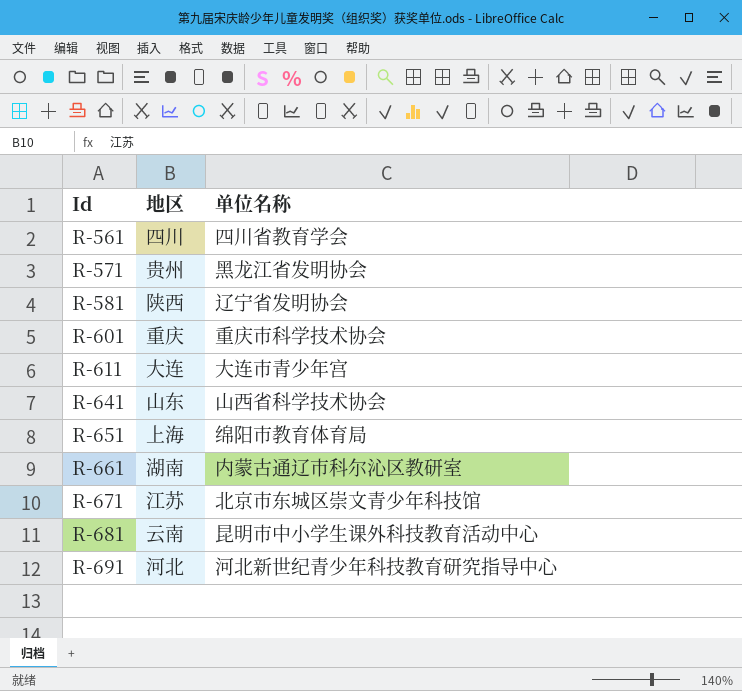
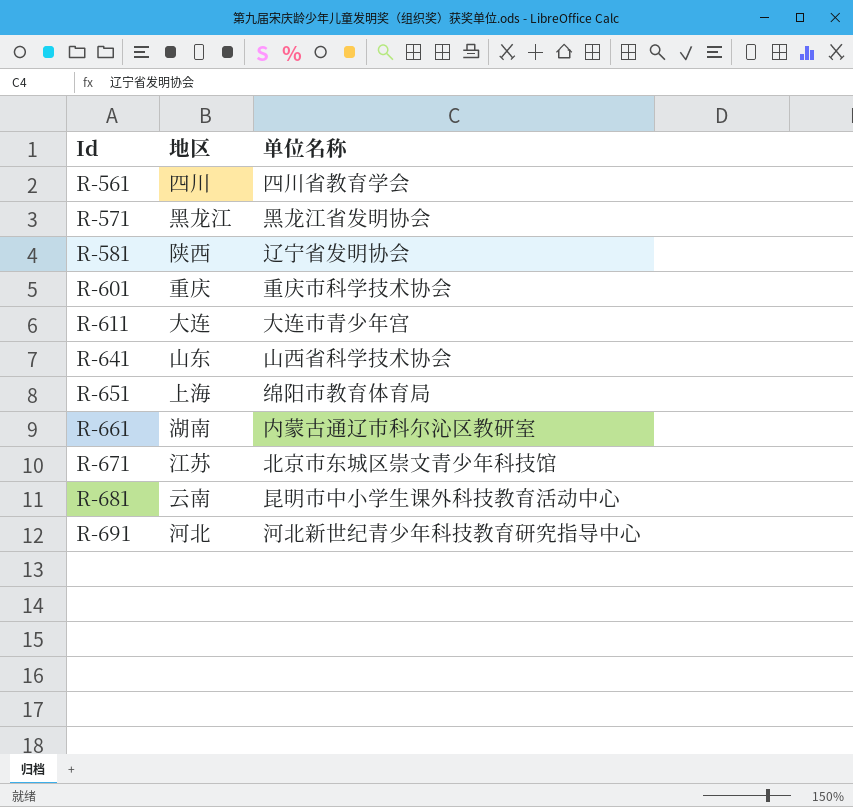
R-571 | 地区: 贵州 -> 黑龙江

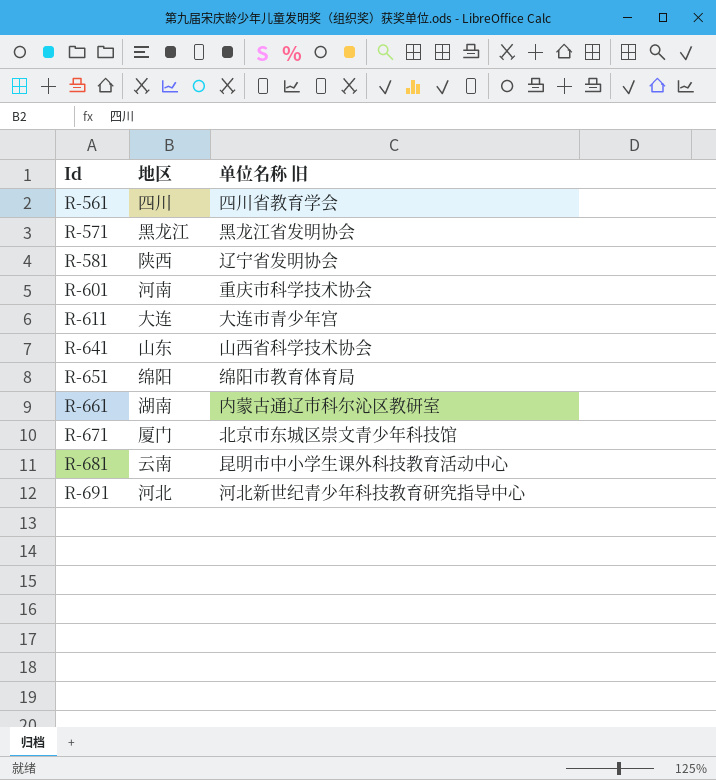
column name: 单位名称 -> 单位名称 旧
R-601 | 地区: 重庆 -> 河南
R-651 | 地区: 上海 -> 绵阳
R-671 | 地区: 江苏 -> 厦门

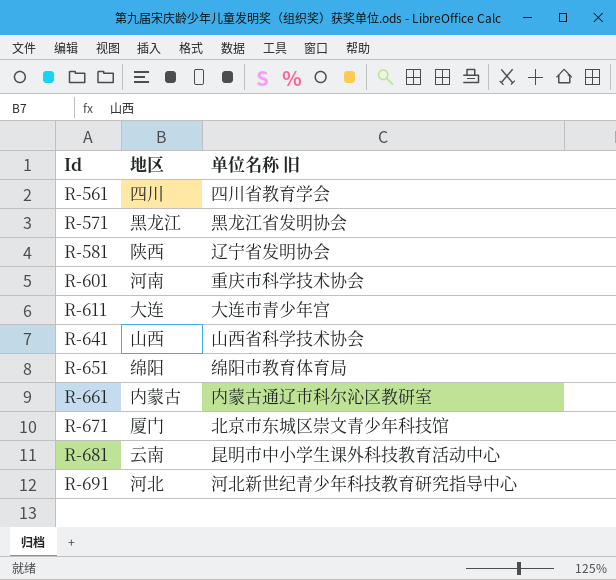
R-641 | 地区: 山东 -> 山西
R-661 | 地区: 湖南 -> 内蒙古

